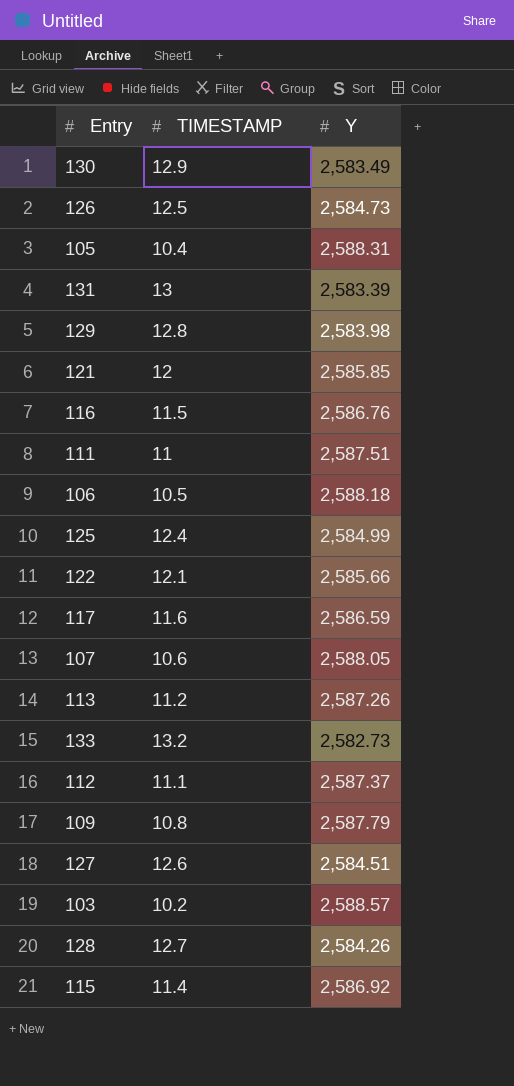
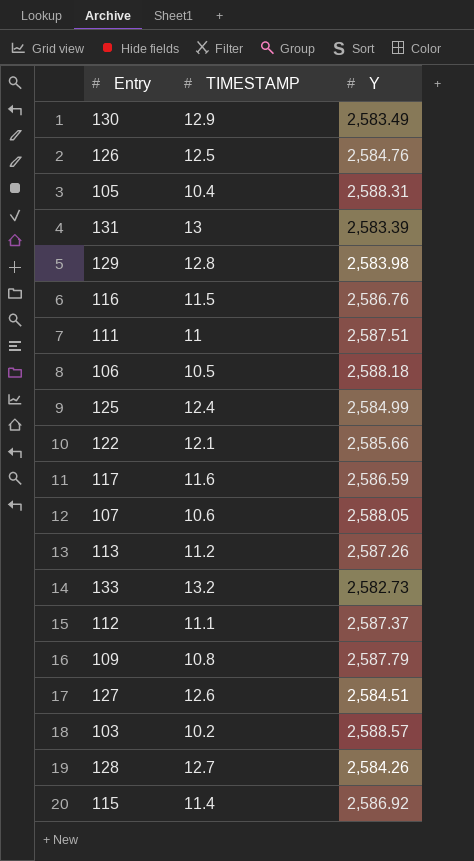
row 121: 12 | 2,585.85 -> none
126 | Y: 2,584.73 -> 2,584.76

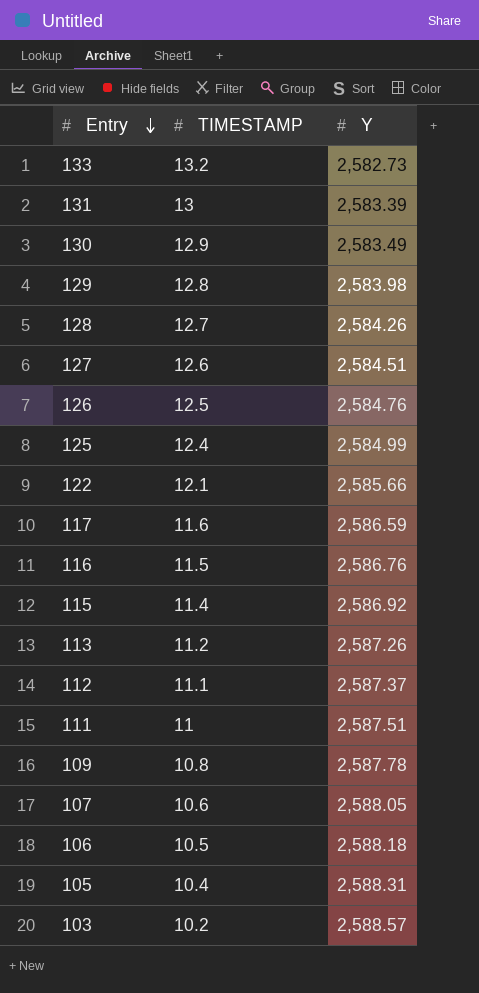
row order: none -> Entry descending
109 | Y: 2,587.79 -> 2,587.78

